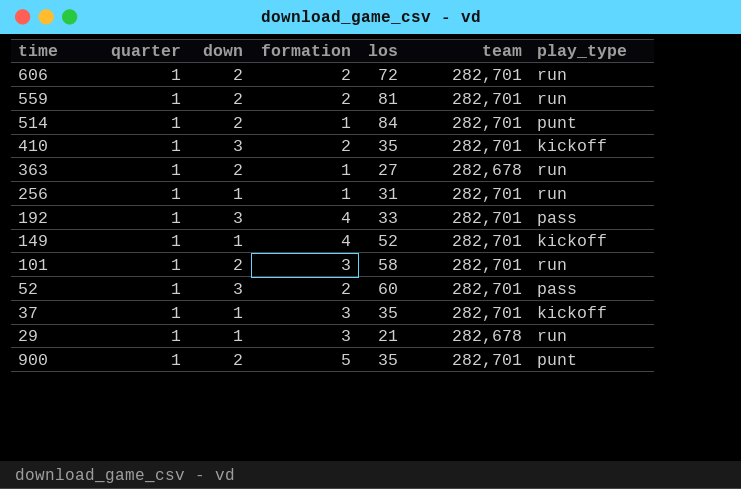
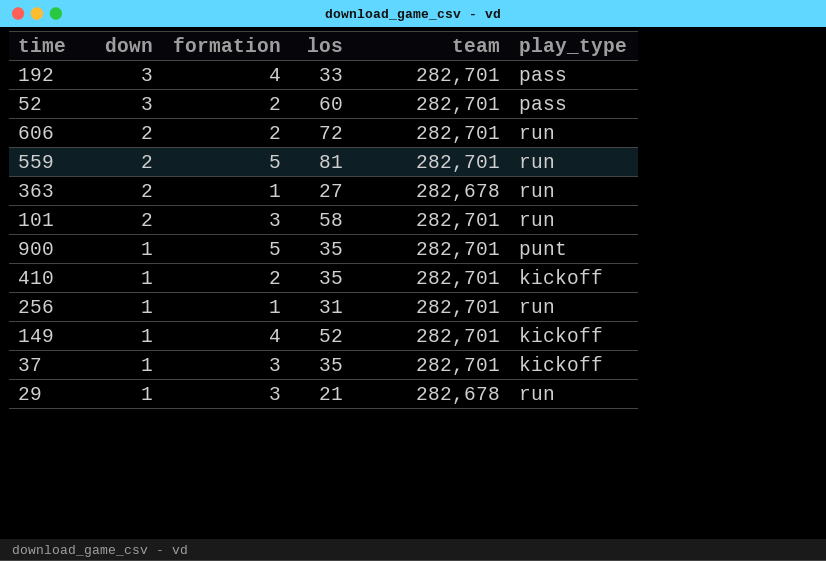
row order: none -> down descending
column quarter | position: 2 -> none
row 514: 1 | 2 | 1 | 84 | 282,701 | punt -> none
559 | formation: 2 -> 5
900 | down: 2 -> 1
410 | down: 3 -> 1

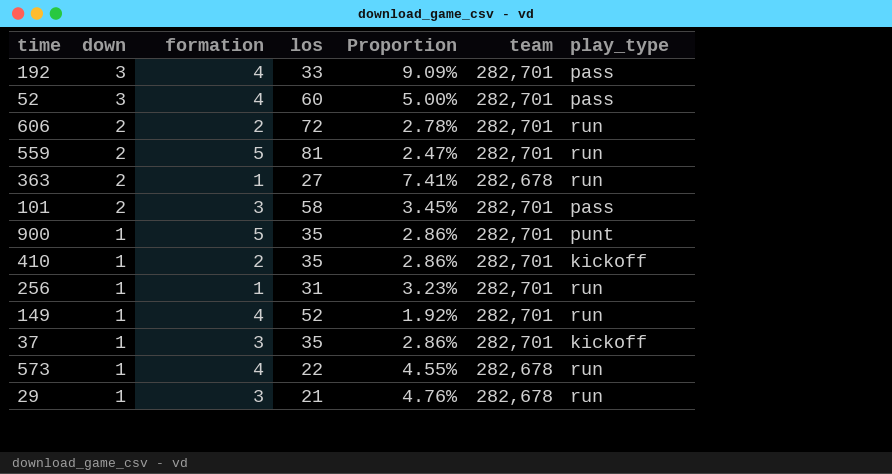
column Proportion | formula: none -> [down] / [los]
52 | formation: 2 -> 4
101 | play_type: run -> pass
149 | play_type: kickoff -> run
row 573: none -> 1 | 4 | 22 | 4.55% | 282,678 | run

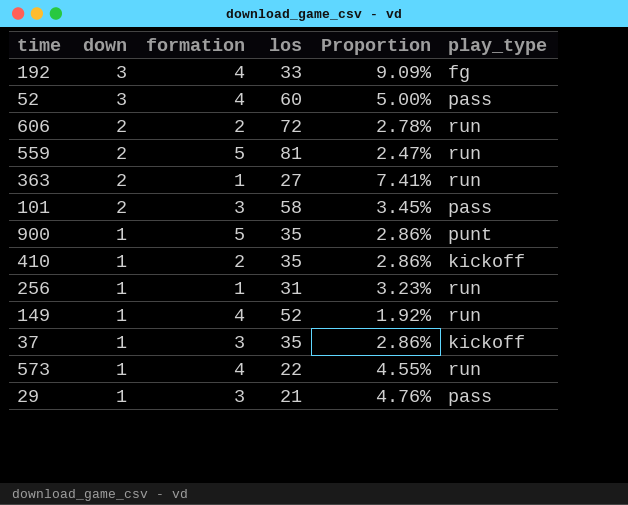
column team | position: 6 -> none
192 | play_type: pass -> fg
29 | play_type: run -> pass

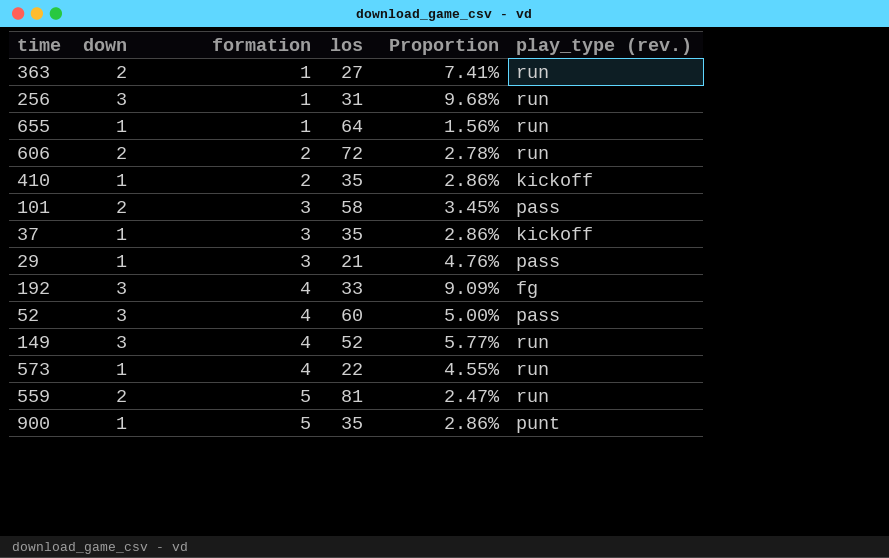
row order: down descending -> formation ascending
column name: play_type -> play_type (rev.)
256 | down: 1 -> 3
256 | Proportion: 3.23% -> 9.68%
row 655: none -> 1 | 1 | 64 | 1.56% | run
149 | down: 1 -> 3
149 | Proportion: 1.92% -> 5.77%

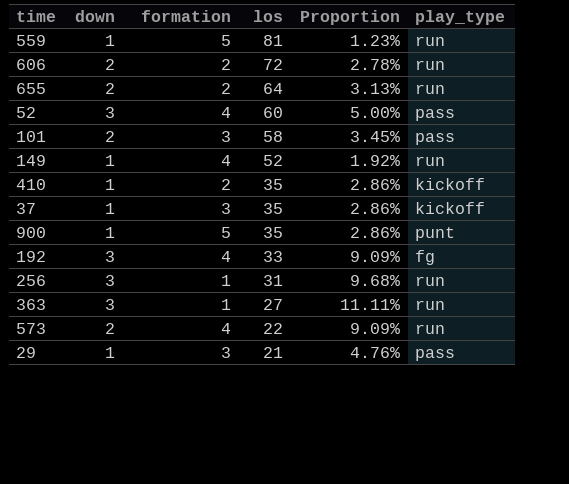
row order: formation ascending -> los descending
column name: play_type (rev.) -> play_type
559 | down: 2 -> 1
559 | Proportion: 2.47% -> 1.23%
655 | down: 1 -> 2
655 | formation: 1 -> 2
655 | Proportion: 1.56% -> 3.13%
149 | down: 3 -> 1
149 | Proportion: 5.77% -> 1.92%
363 | down: 2 -> 3
363 | Proportion: 7.41% -> 11.11%
573 | down: 1 -> 2
573 | Proportion: 4.55% -> 9.09%

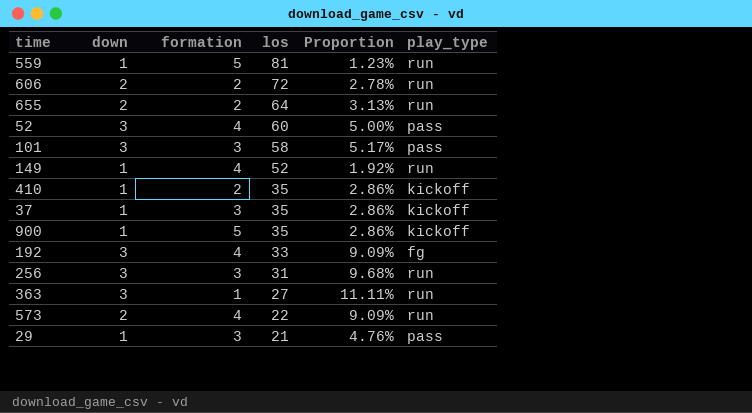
101 | down: 2 -> 3
101 | Proportion: 3.45% -> 5.17%
900 | play_type: punt -> kickoff
256 | formation: 1 -> 3

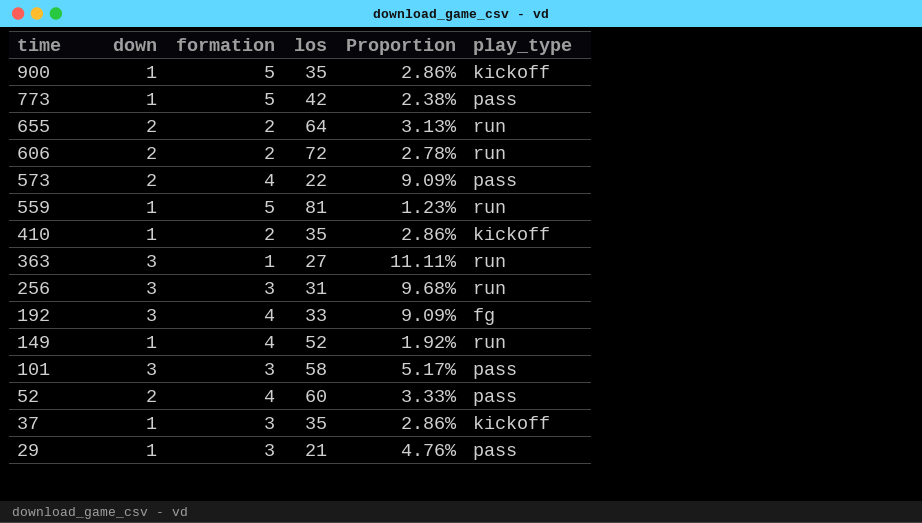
row order: los descending -> time descending
row 773: none -> 1 | 5 | 42 | 2.38% | pass
573 | play_type: run -> pass
52 | down: 3 -> 2
52 | Proportion: 5.00% -> 3.33%

